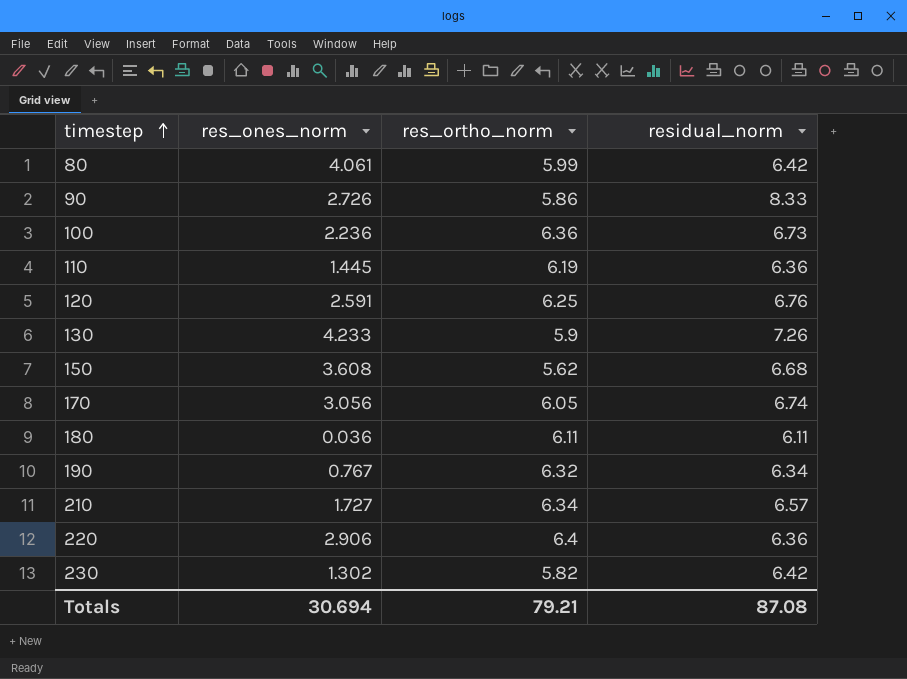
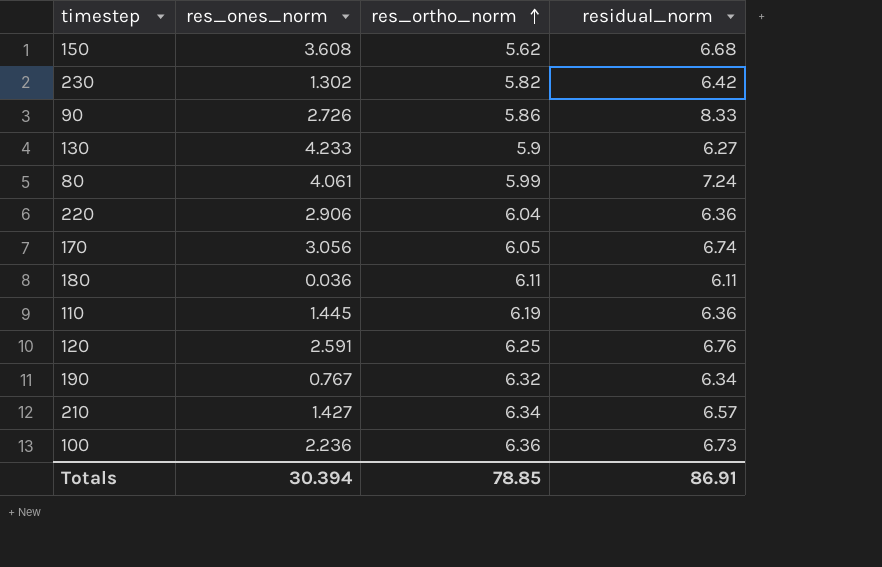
row order: timestep ascending -> res_ortho_norm ascending
130 | residual_norm: 7.26 -> 6.27
80 | residual_norm: 6.42 -> 7.24
220 | res_ortho_norm: 6.4 -> 6.04
210 | res_ones_norm: 1.727 -> 1.427
Totals | res_ones_norm: 30.694 -> 30.394
Totals | res_ortho_norm: 79.21 -> 78.85
Totals | residual_norm: 87.08 -> 86.91

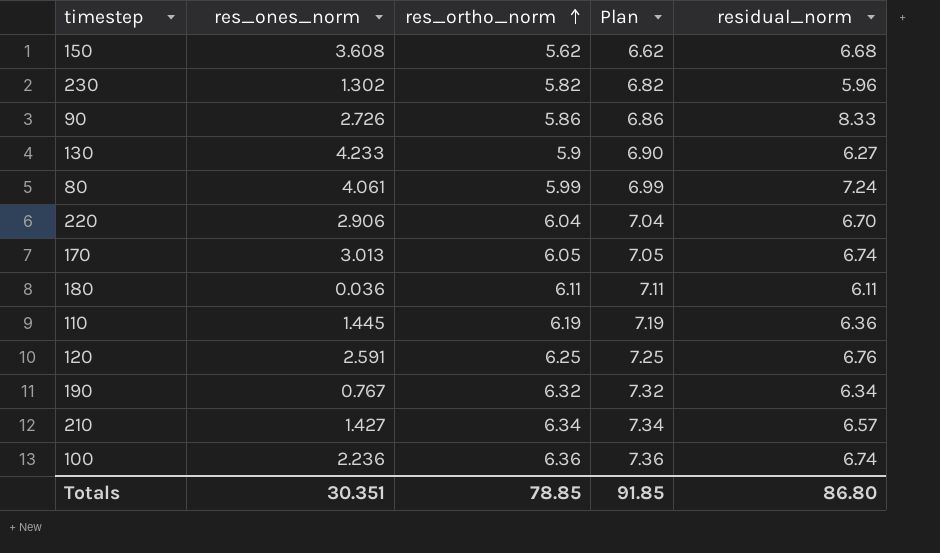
column Plan | formula: none -> [res_ortho_norm] + 1
230 | residual_norm: 6.42 -> 5.96
220 | residual_norm: 6.36 -> 6.70
170 | res_ones_norm: 3.056 -> 3.013
100 | residual_norm: 6.73 -> 6.74
Totals | res_ones_norm: 30.394 -> 30.351
Totals | residual_norm: 86.91 -> 86.80

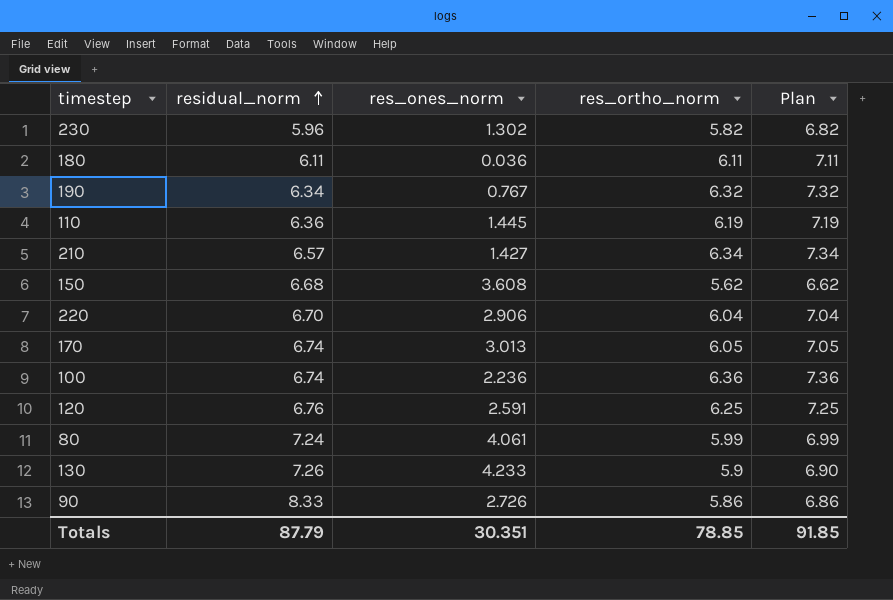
row order: res_ortho_norm ascending -> residual_norm ascending
column residual_norm | position: 5 -> 2
130 | residual_norm: 6.27 -> 7.26
Totals | residual_norm: 86.80 -> 87.79

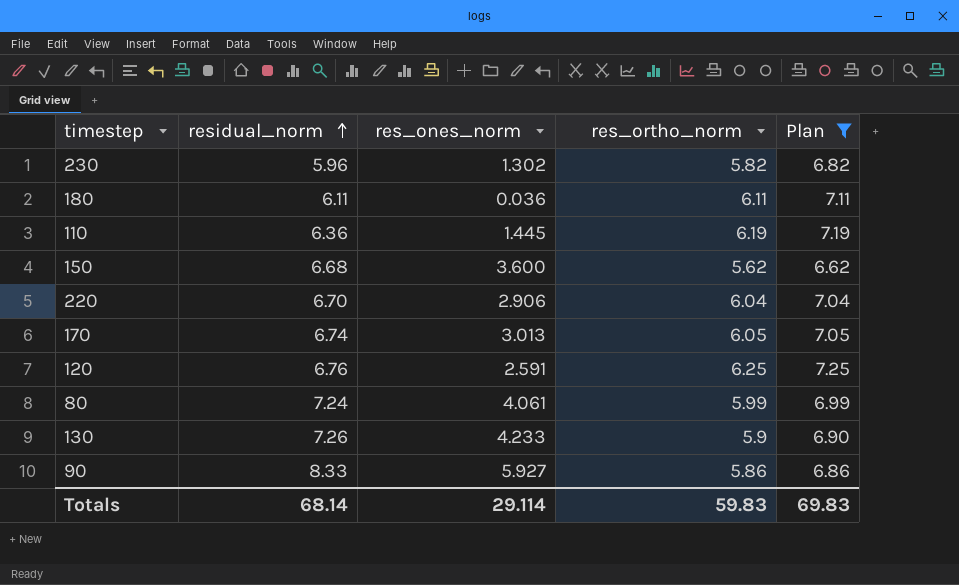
filter: none -> Plan <= 7.25
150 | res_ones_norm: 3.608 -> 3.600
90 | res_ones_norm: 2.726 -> 5.927
Totals | residual_norm: 87.79 -> 68.14
Totals | res_ones_norm: 30.351 -> 29.114
Totals | res_ortho_norm: 78.85 -> 59.83
Totals | Plan: 91.85 -> 69.83

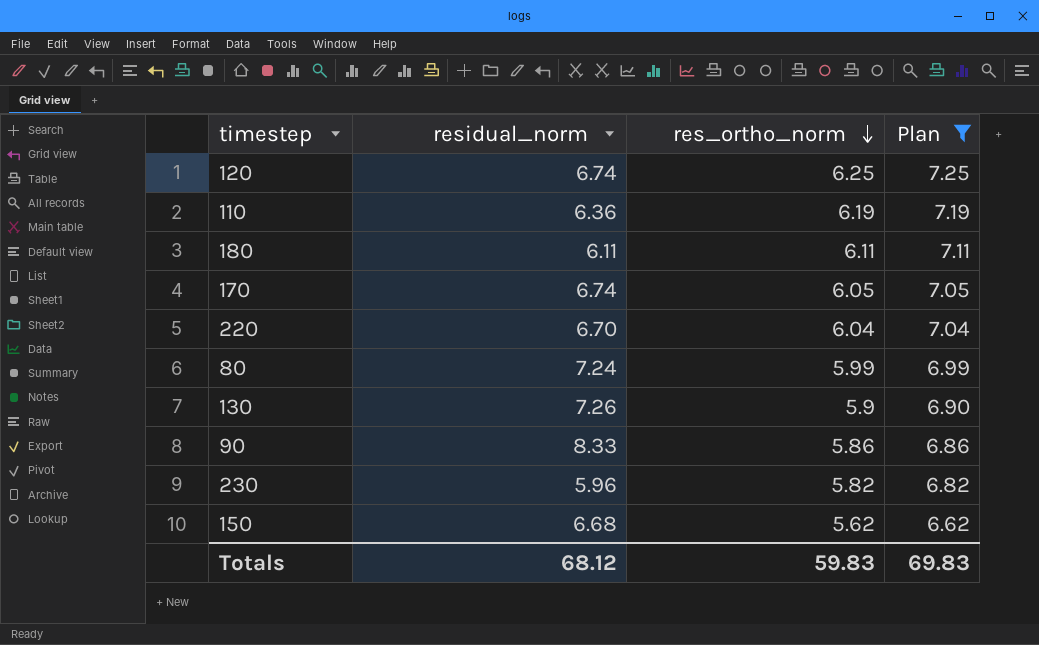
row order: residual_norm ascending -> res_ortho_norm descending
column res_ones_norm | position: 3 -> none
120 | residual_norm: 6.76 -> 6.74
Totals | residual_norm: 68.14 -> 68.12

